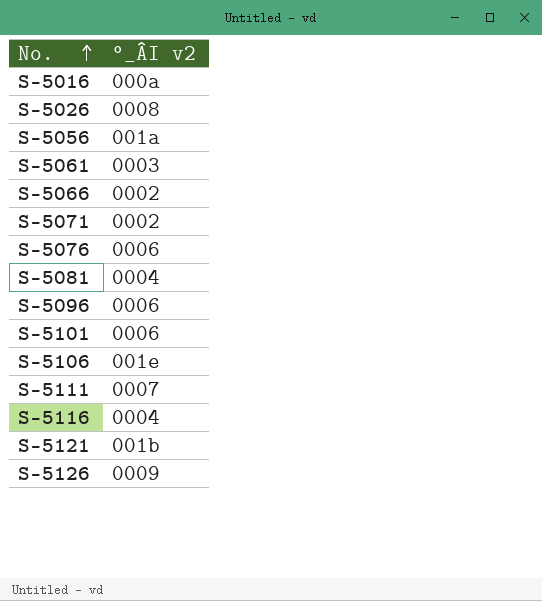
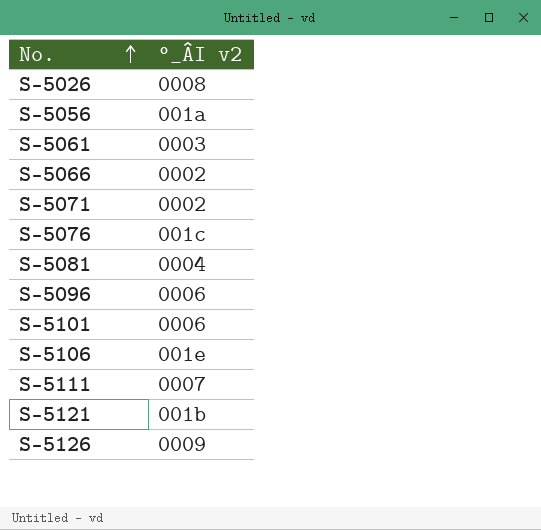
row S-5016: 000a -> none
row S-5116: 0004 -> none
S-5076 | °_ÂI v2: 0006 -> 001c

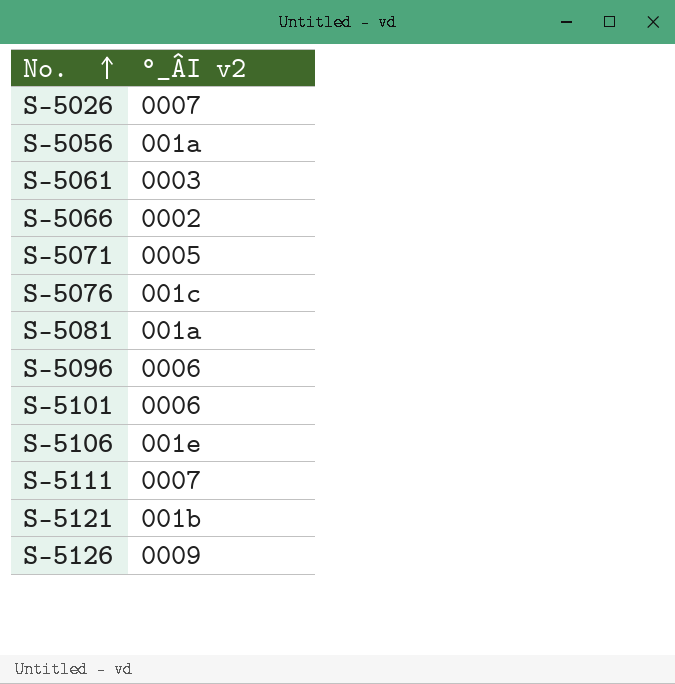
S-5026 | °_ÂI v2: 0008 -> 0007
S-5071 | °_ÂI v2: 0002 -> 0005
S-5081 | °_ÂI v2: 0004 -> 001a

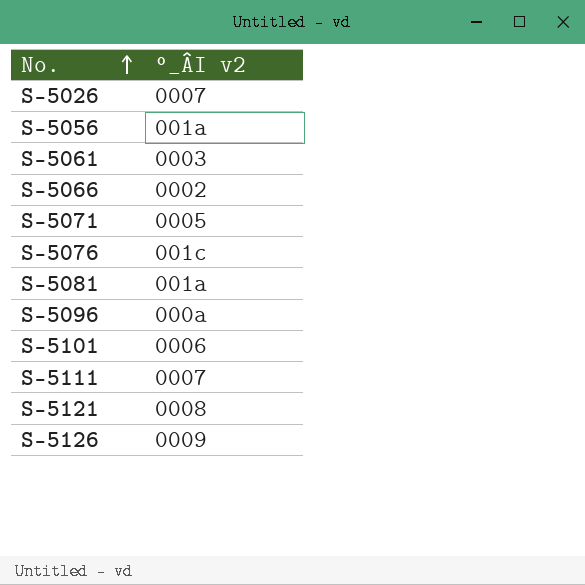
row S-5106: 001e -> none
S-5096 | °_ÂI v2: 0006 -> 000a
S-5121 | °_ÂI v2: 001b -> 0008

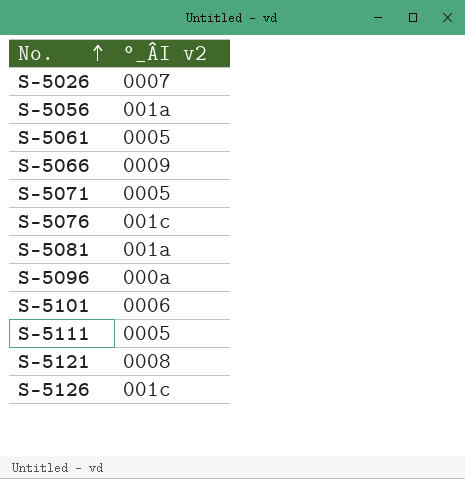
S-5061 | °_ÂI v2: 0003 -> 0005
S-5066 | °_ÂI v2: 0002 -> 0009
S-5111 | °_ÂI v2: 0007 -> 0005
S-5126 | °_ÂI v2: 0009 -> 001c

